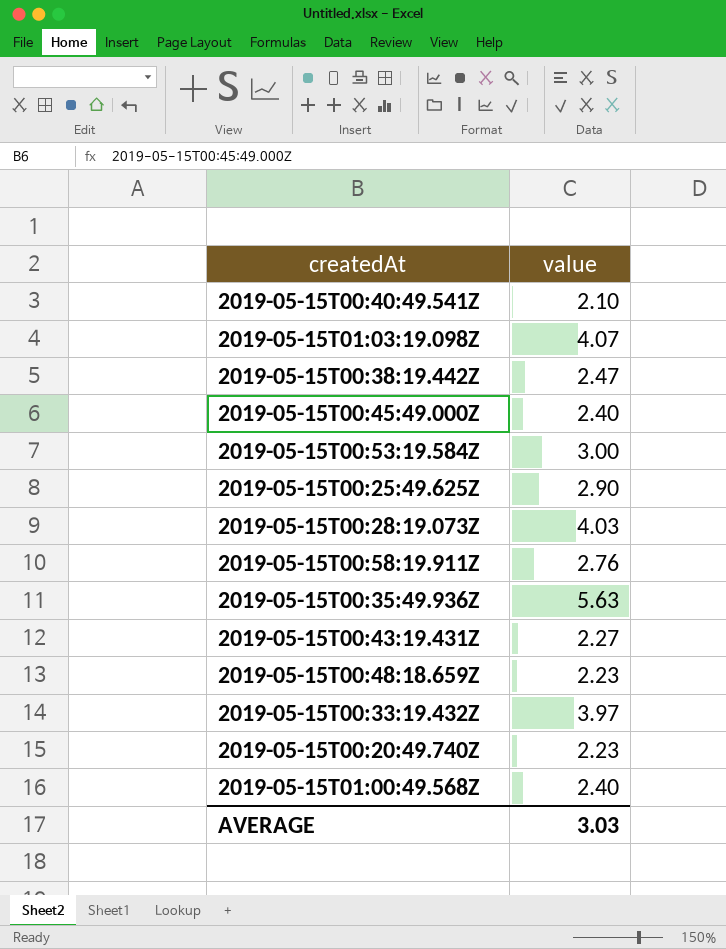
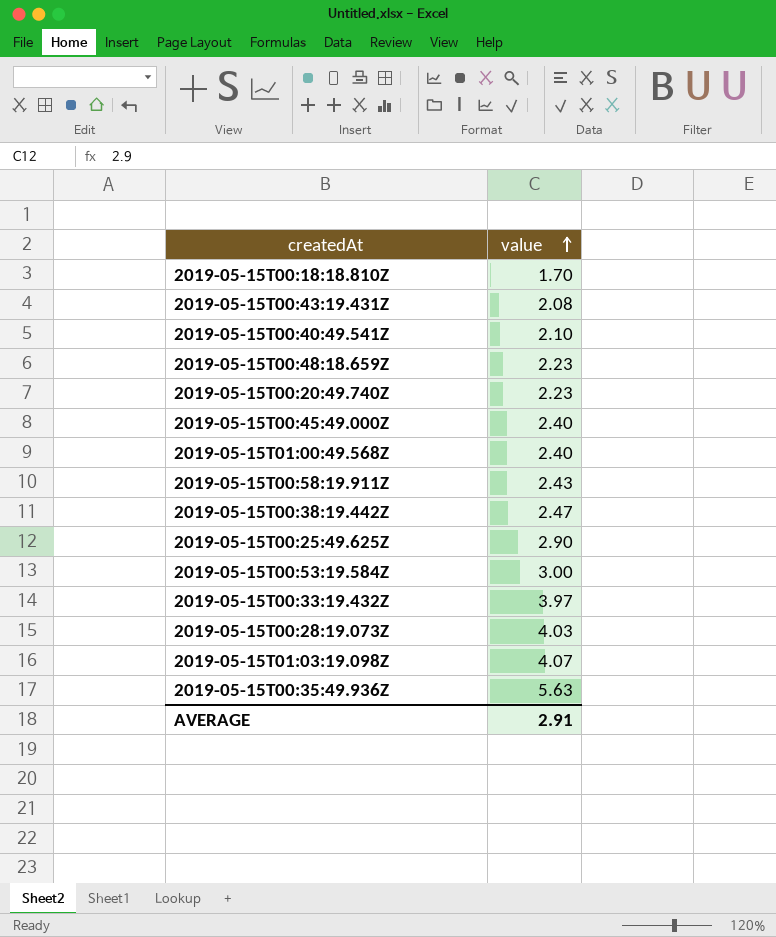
row order: none -> value ascending
row 2019-05-15T00:18:18.810Z: none -> 1.70
2019-05-15T00:43:19.431Z | value: 2.27 -> 2.08
2019-05-15T00:58:19.911Z | value: 2.76 -> 2.43
AVERAGE | value: 3.03 -> 2.91

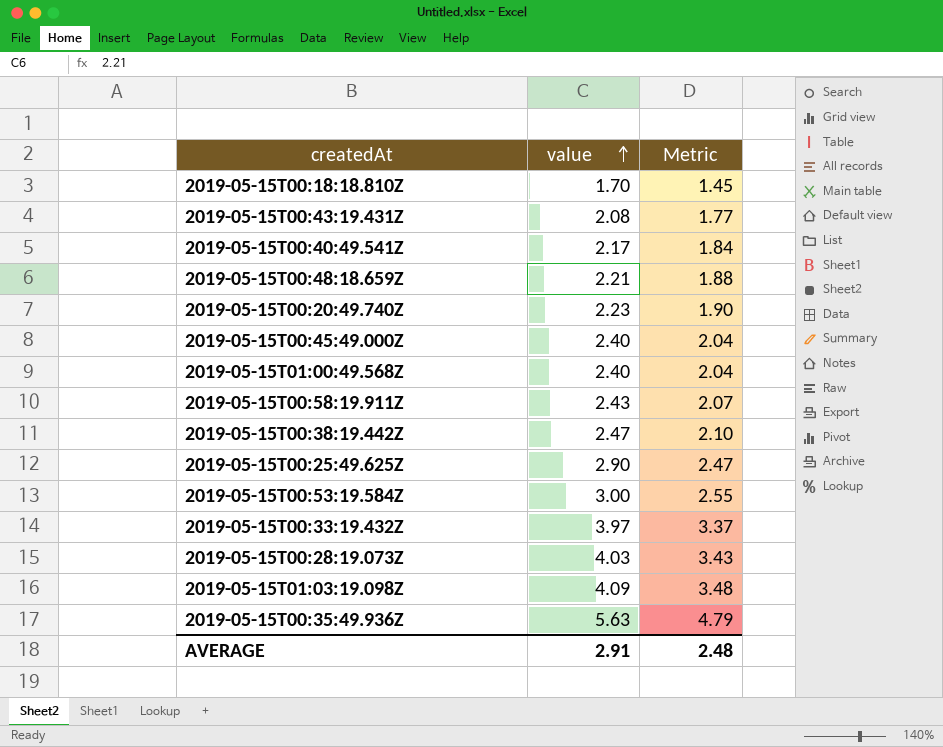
column Metric | formula: none -> [value] * 0.85
2019-05-15T00:40:49.541Z | value: 2.10 -> 2.17
2019-05-15T00:48:18.659Z | value: 2.23 -> 2.21
2019-05-15T01:03:19.098Z | value: 4.07 -> 4.09

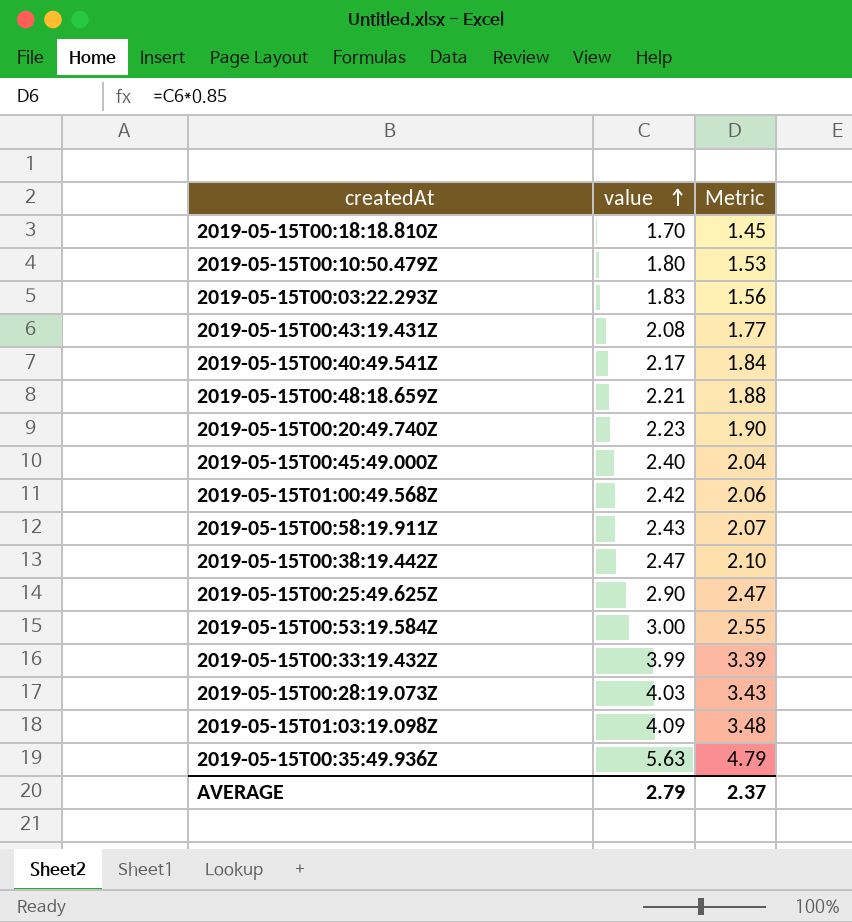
row 2019-05-15T00:10:50.479Z: none -> 1.80 | 1.53
row 2019-05-15T00:03:22.293Z: none -> 1.83 | 1.56
2019-05-15T01:00:49.568Z | value: 2.40 -> 2.42
2019-05-15T01:00:49.568Z | Metric: 2.04 -> 2.06
2019-05-15T00:33:19.432Z | value: 3.97 -> 3.99
2019-05-15T00:33:19.432Z | Metric: 3.37 -> 3.39
AVERAGE | value: 2.91 -> 2.79
AVERAGE | Metric: 2.48 -> 2.37

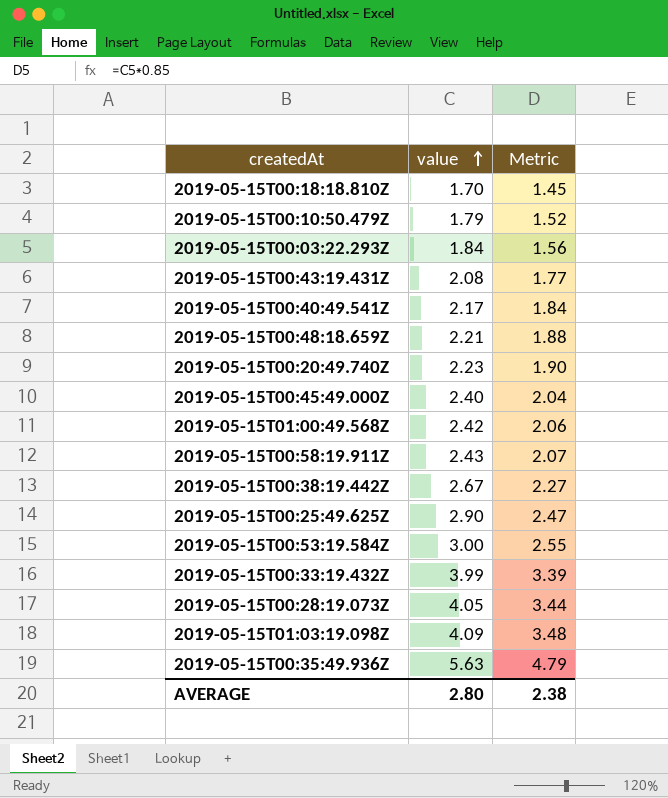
2019-05-15T00:10:50.479Z | value: 1.80 -> 1.79
2019-05-15T00:10:50.479Z | Metric: 1.53 -> 1.52
2019-05-15T00:03:22.293Z | value: 1.83 -> 1.84
2019-05-15T00:38:19.442Z | value: 2.47 -> 2.67
2019-05-15T00:38:19.442Z | Metric: 2.10 -> 2.27
2019-05-15T00:28:19.073Z | value: 4.03 -> 4.05
2019-05-15T00:28:19.073Z | Metric: 3.43 -> 3.44
AVERAGE | value: 2.79 -> 2.80
AVERAGE | Metric: 2.37 -> 2.38

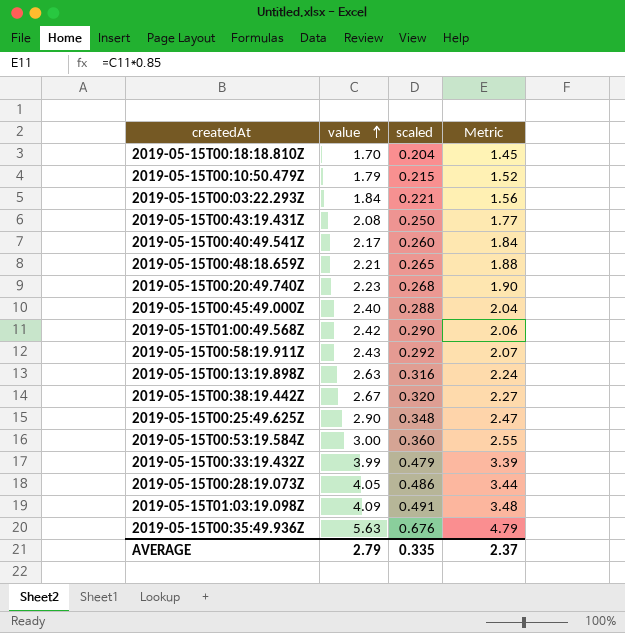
column scaled | formula: none -> [value] * 0.12
row 2019-05-15T00:13:19.898Z: none -> 2.63 | 0.316 | 2.24
AVERAGE | value: 2.80 -> 2.79
AVERAGE | Metric: 2.38 -> 2.37

